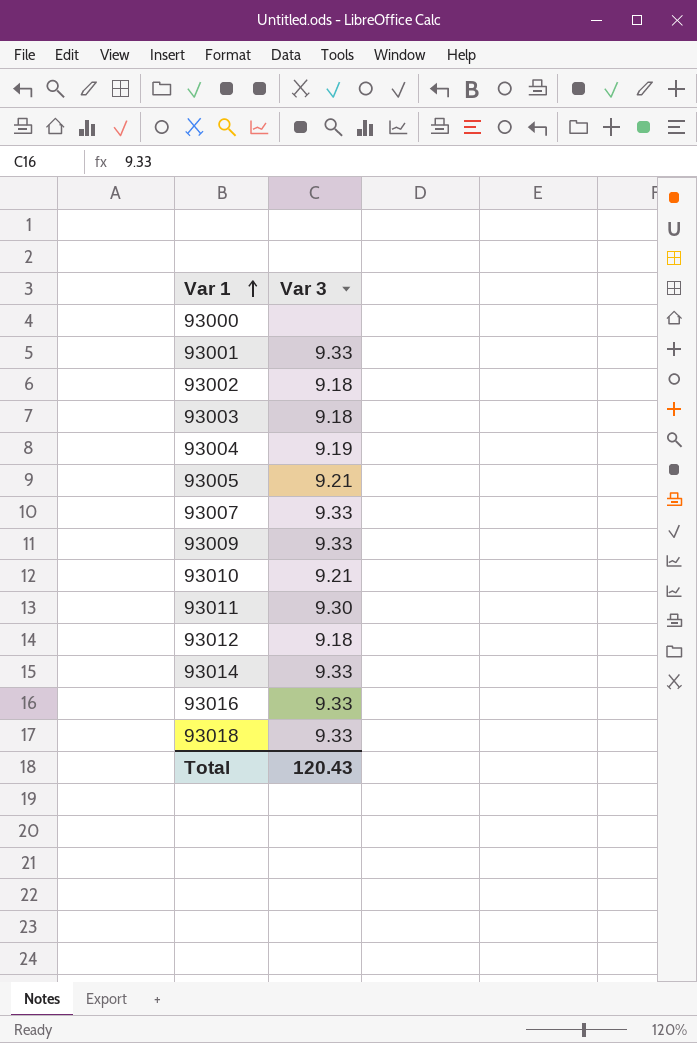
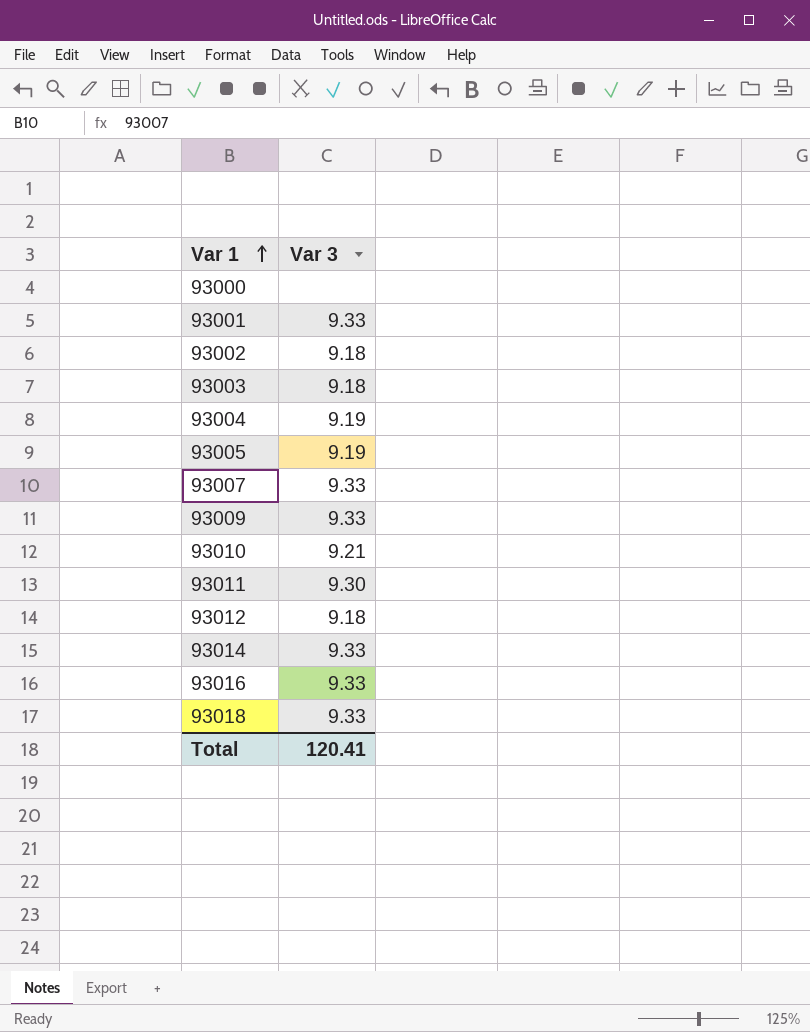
93005 | Var 3: 9.21 -> 9.19
Total | Var 3: 120.43 -> 120.41

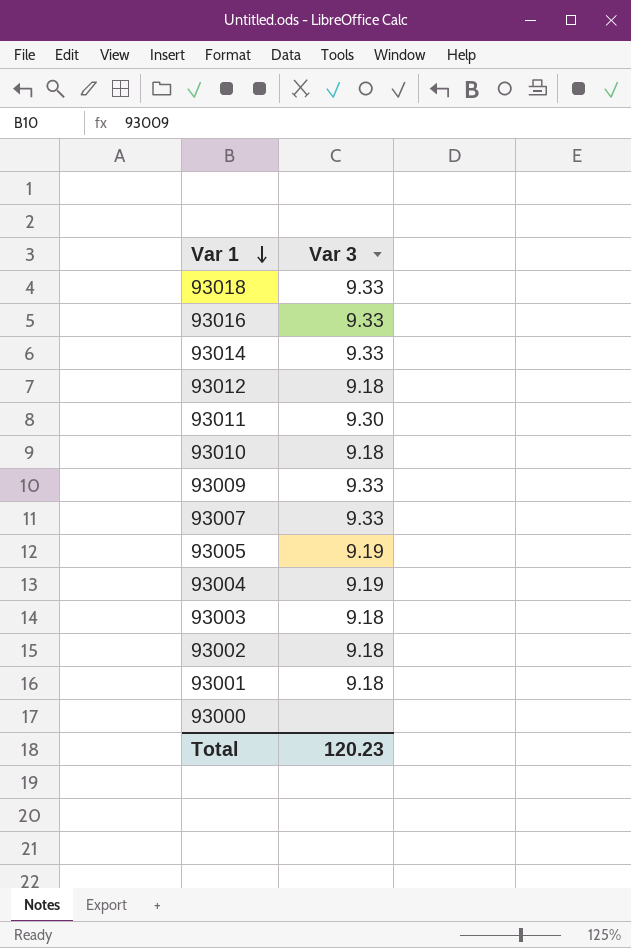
row order: Var 1 ascending -> Var 1 descending
93010 | Var 3: 9.21 -> 9.18
93001 | Var 3: 9.33 -> 9.18
Total | Var 3: 120.41 -> 120.23

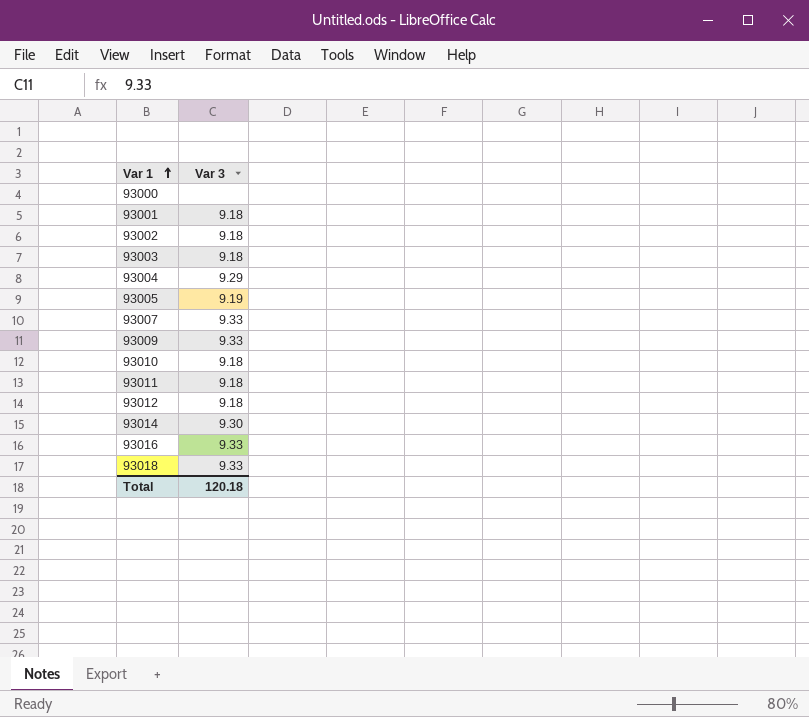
row order: Var 1 descending -> Var 1 ascending
93004 | Var 3: 9.19 -> 9.29
93011 | Var 3: 9.30 -> 9.18
93014 | Var 3: 9.33 -> 9.30
Total | Var 3: 120.23 -> 120.18

